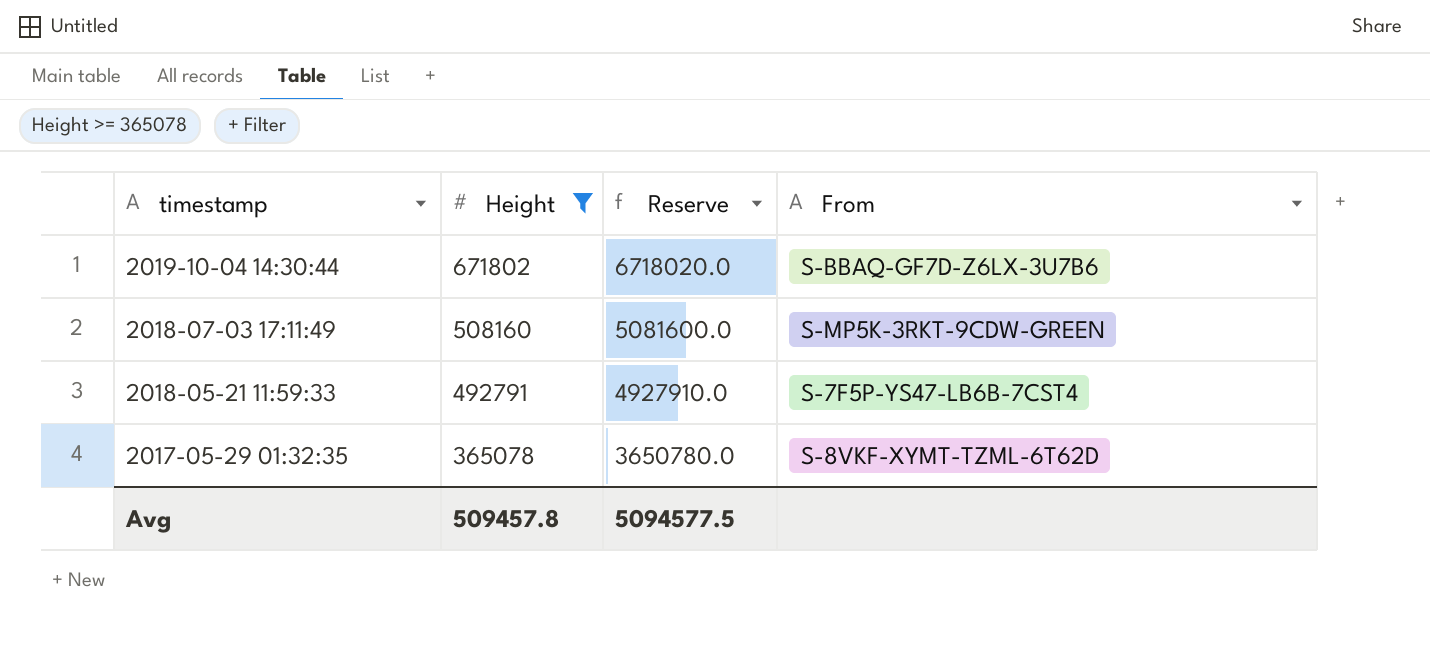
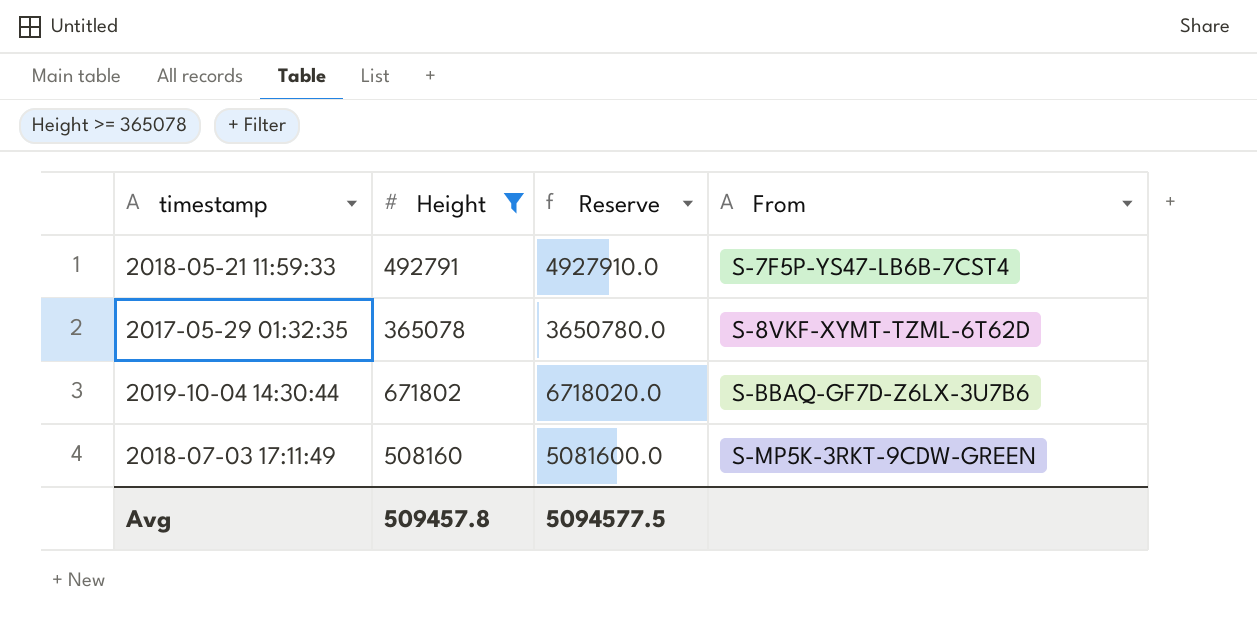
row order: timestamp descending -> From ascending

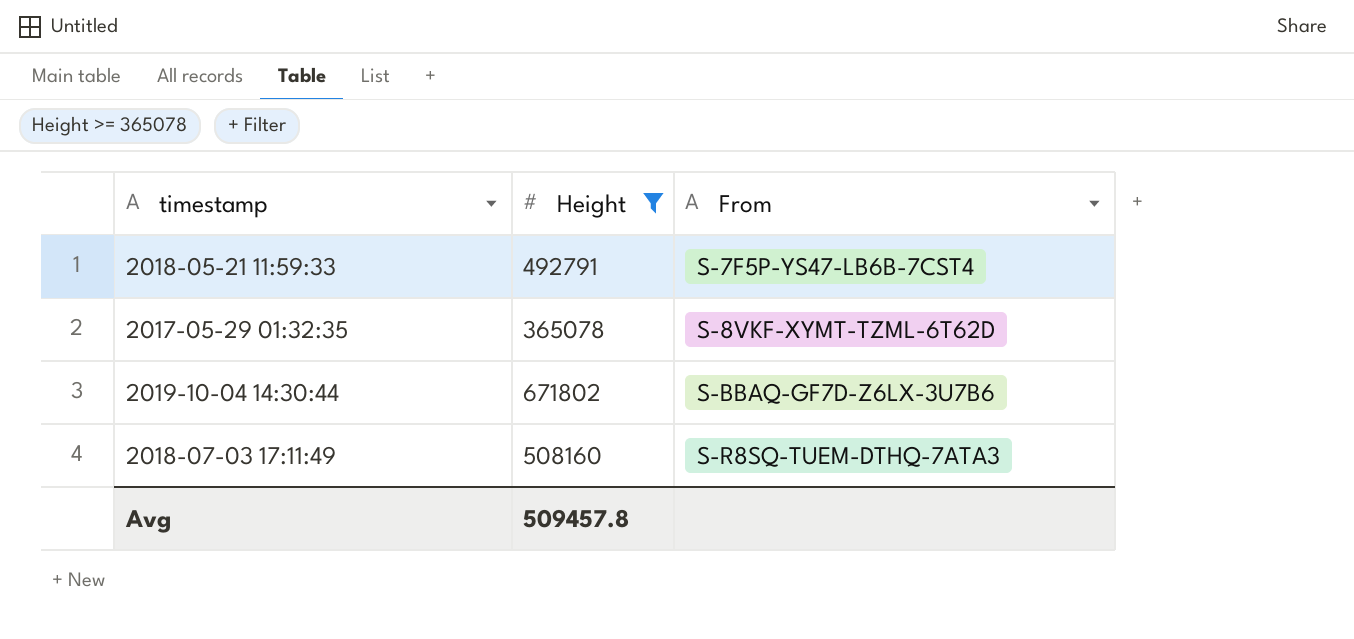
column Reserve | formula: [Height] * 10 -> none
2018-07-03 17:11:49 | From: S-MP5K-3RKT-9CDW-GREEN -> S-R8SQ-TUEM-DTHQ-7ATA3

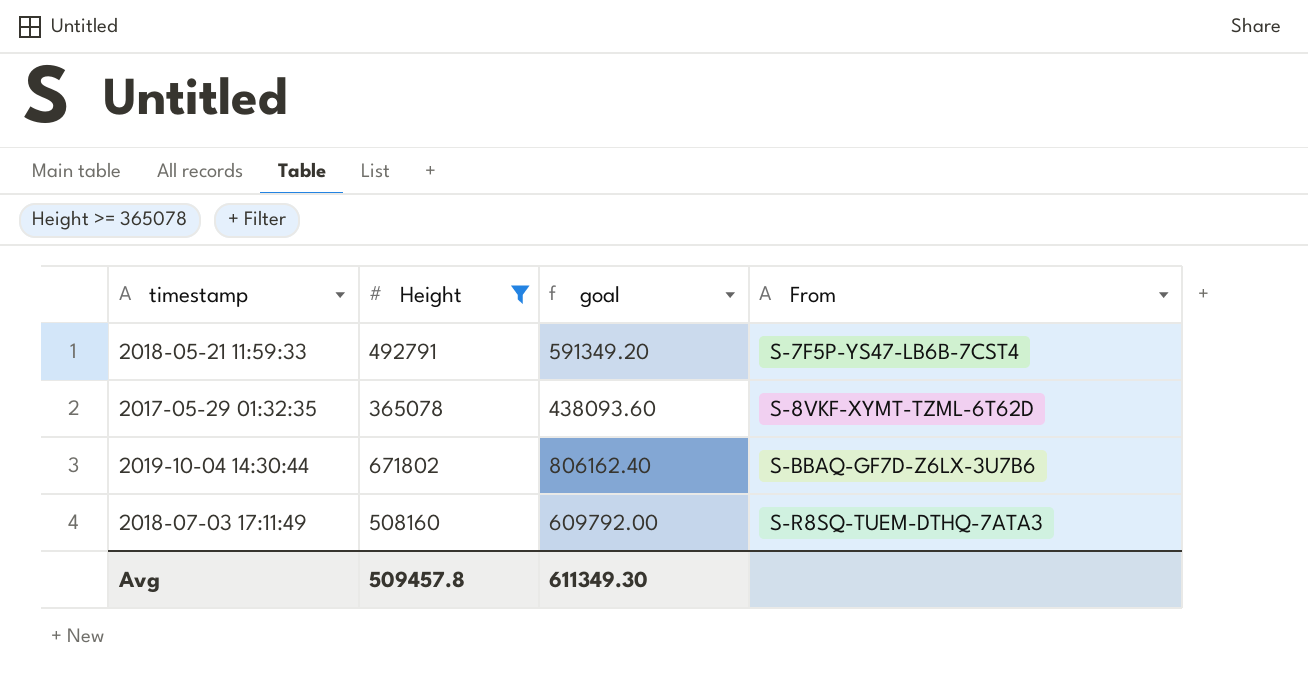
column goal | formula: none -> [Height] * 1.2

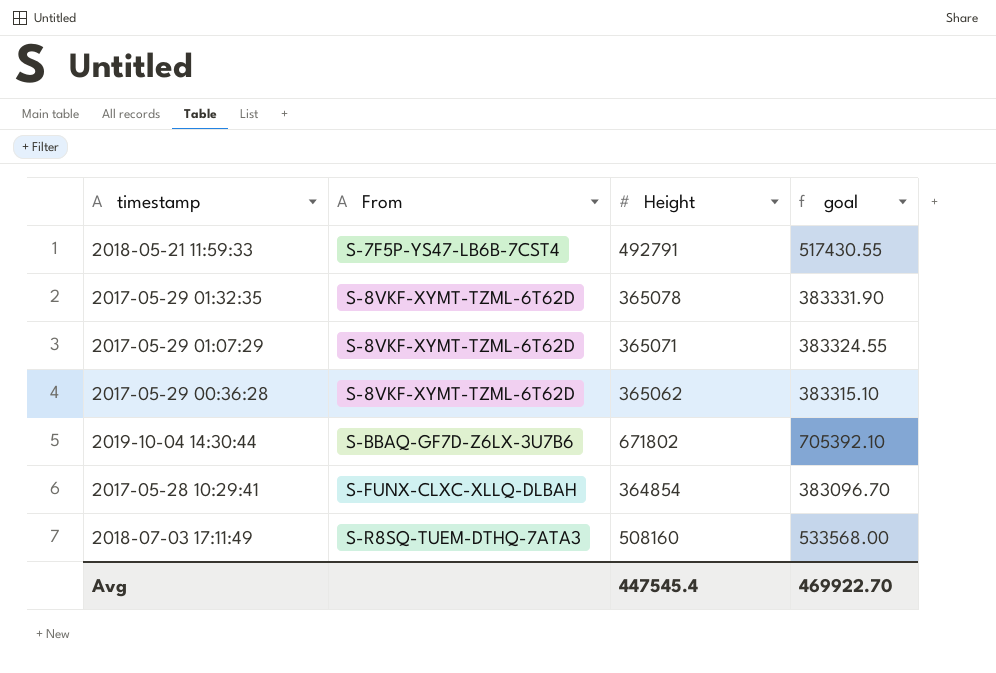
filter: Height >= 365078 -> none
column From | position: 4 -> 2
column goal | formula: [Height] * 1.2 -> [Height] * 1.05
Avg | Height: 509457.8 -> 447545.4
Avg | goal: 611349.30 -> 469922.70

